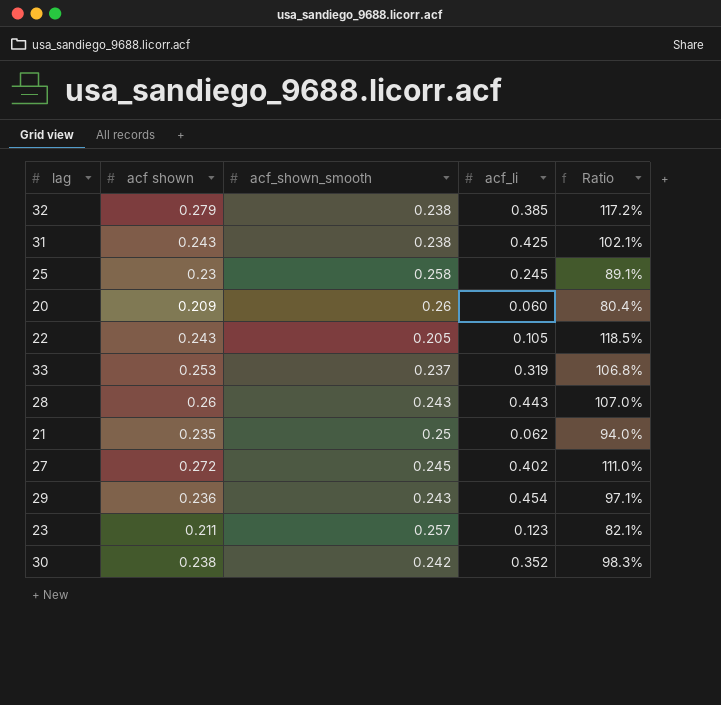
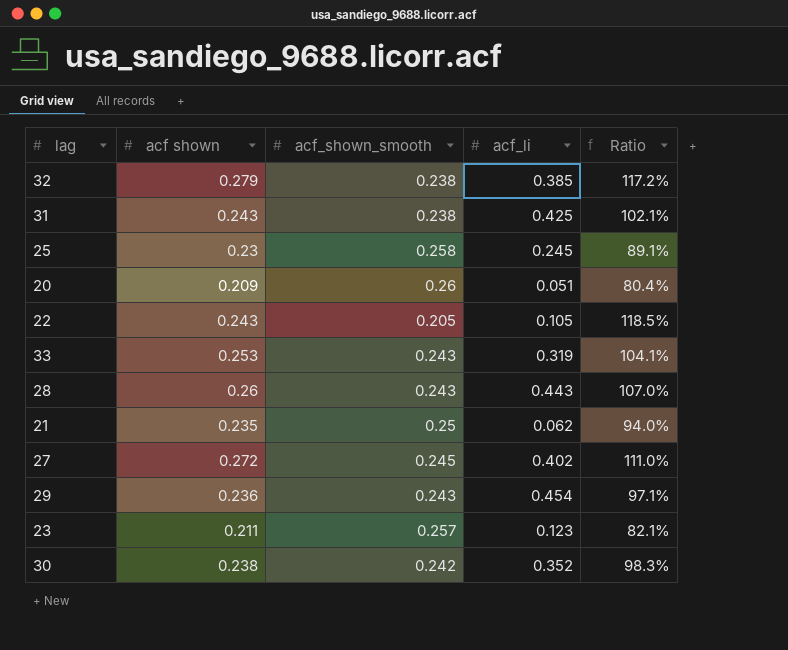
20 | acf_li: 0.060 -> 0.051
33 | acf_shown_smooth: 0.237 -> 0.243
33 | Ratio: 106.8% -> 104.1%

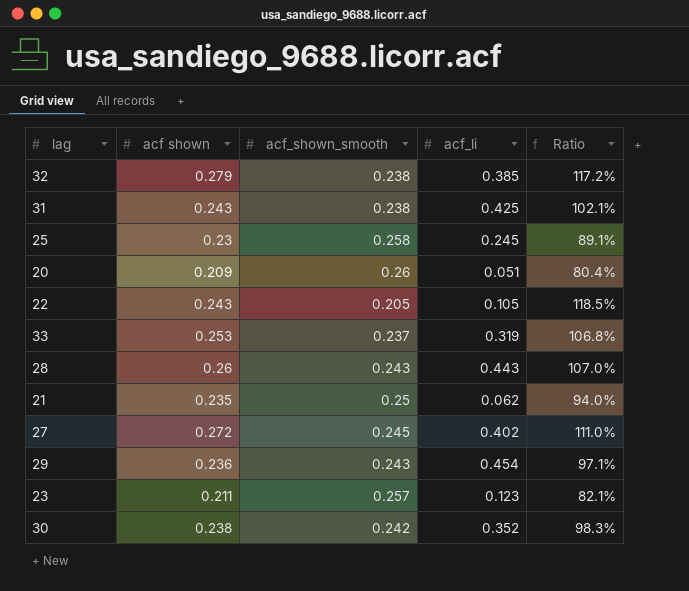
33 | acf_shown_smooth: 0.243 -> 0.237
33 | Ratio: 104.1% -> 106.8%

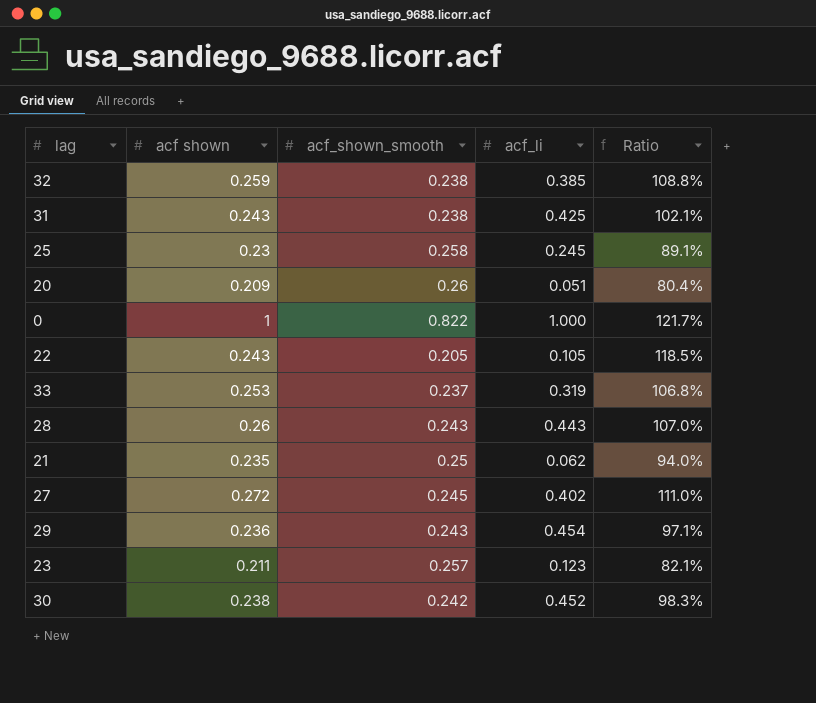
32 | acf shown: 0.279 -> 0.259
32 | Ratio: 117.2% -> 108.8%
row 0: none -> 1 | 0.822 | 1.000 | 121.7%
30 | acf_li: 0.352 -> 0.452

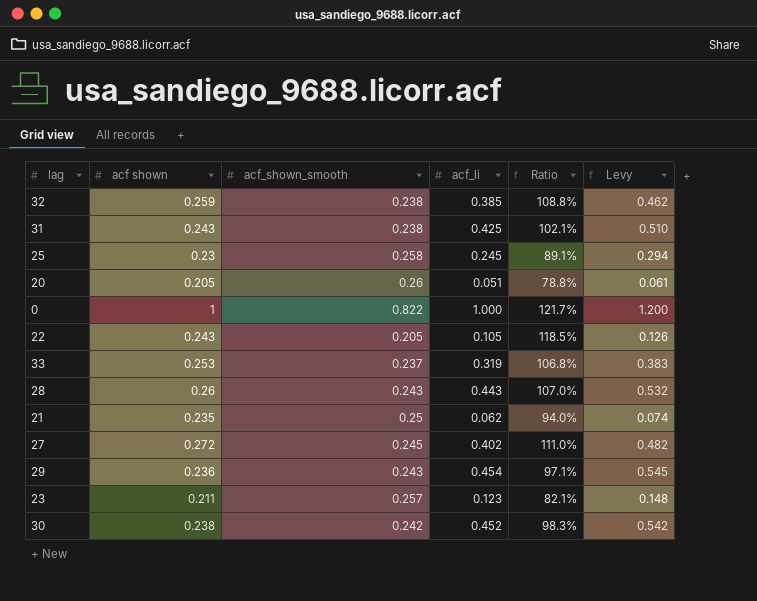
column Levy | formula: none -> [acf_li] * 1.2
20 | acf shown: 0.209 -> 0.205
20 | Ratio: 80.4% -> 78.8%

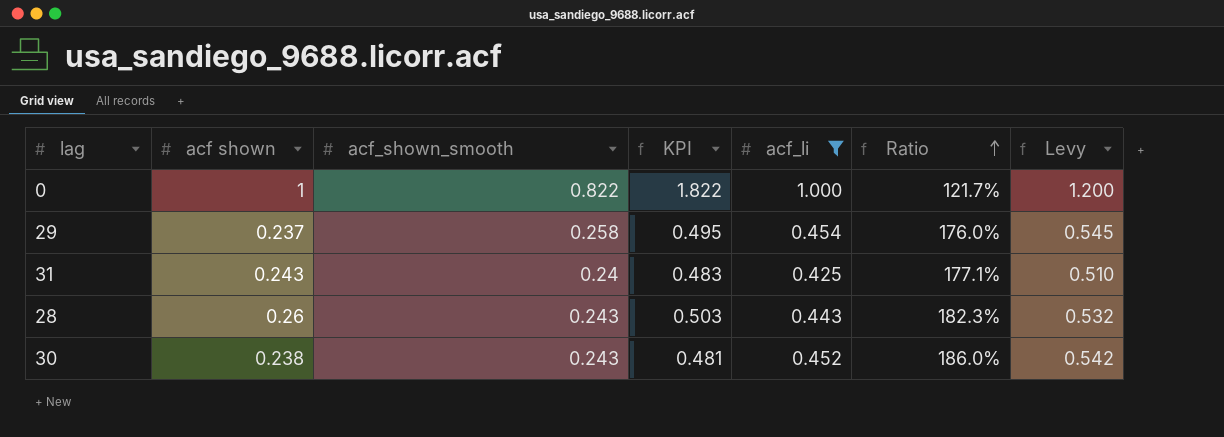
filter: none -> acf_li >= 0.425
row order: none -> Ratio ascending
column KPI | formula: none -> [acf shown] + [acf_shown_smooth]
column Ratio | formula: [acf shown] / [acf_shown_smooth] -> [acf_li] / [acf_shown_smooth]
29 | acf shown: 0.236 -> 0.237
29 | acf_shown_smooth: 0.243 -> 0.258
31 | acf_shown_smooth: 0.238 -> 0.24
30 | acf_shown_smooth: 0.242 -> 0.243

